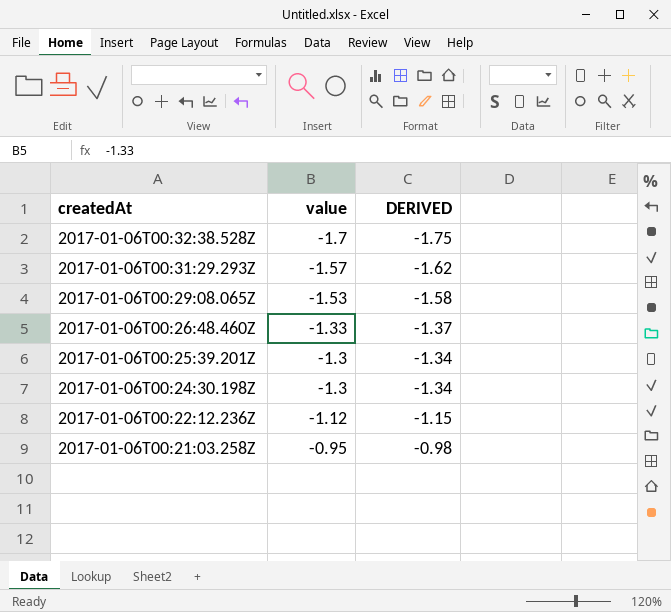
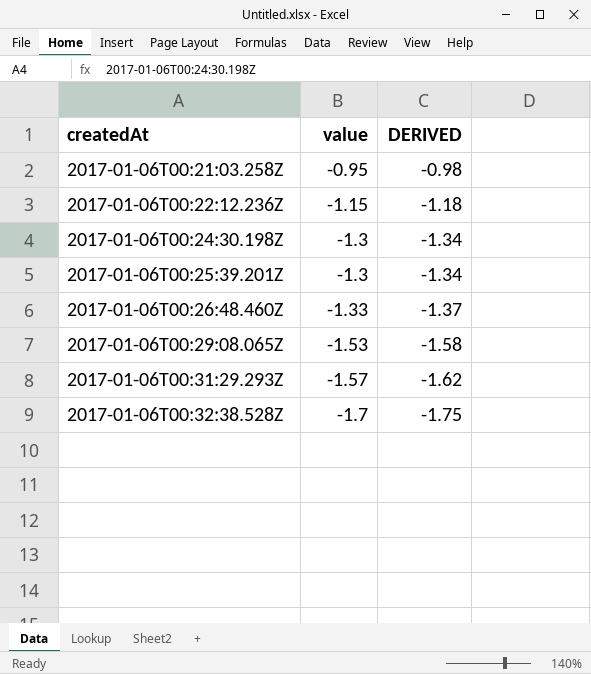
row order: createdAt descending -> createdAt ascending
2017-01-06T00:22:12.236Z | value: -1.12 -> -1.15
2017-01-06T00:22:12.236Z | DERIVED: -1.15 -> -1.18

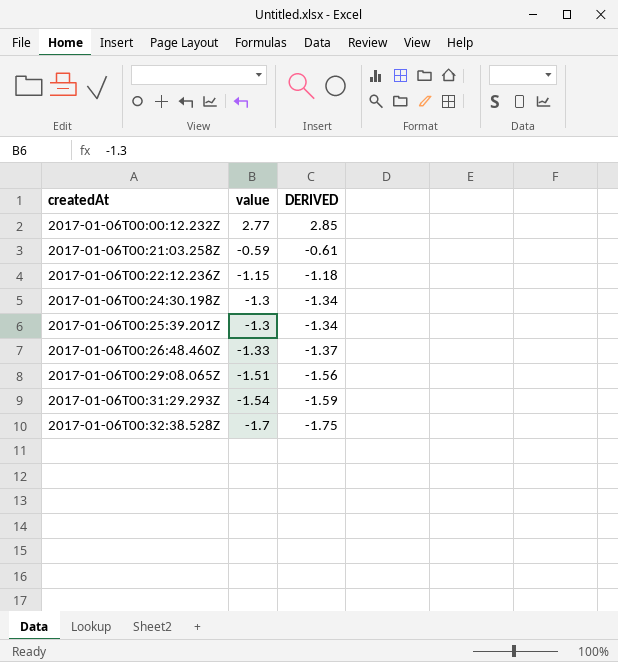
row 2017-01-06T00:00:12.232Z: none -> 2.77 | 2.85
2017-01-06T00:21:03.258Z | value: -0.95 -> -0.59
2017-01-06T00:21:03.258Z | DERIVED: -0.98 -> -0.61
2017-01-06T00:29:08.065Z | value: -1.53 -> -1.51
2017-01-06T00:29:08.065Z | DERIVED: -1.58 -> -1.56
2017-01-06T00:31:29.293Z | value: -1.57 -> -1.54
2017-01-06T00:31:29.293Z | DERIVED: -1.62 -> -1.59

